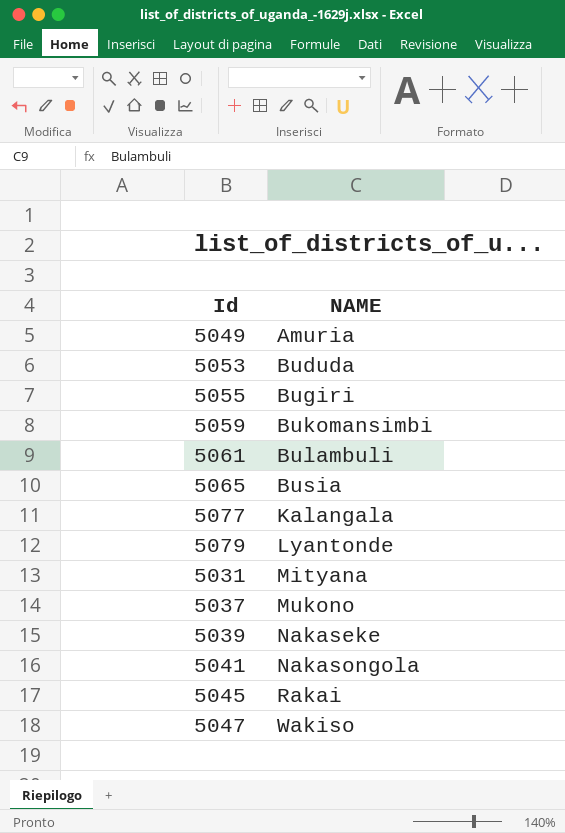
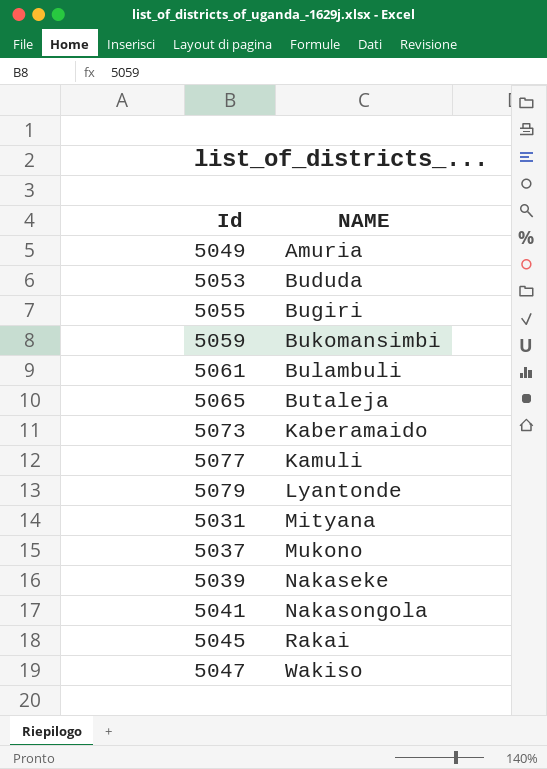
5065 | NAME: Busia -> Butaleja
row 5073: none -> Kaberamaido
5077 | NAME: Kalangala -> Kamuli

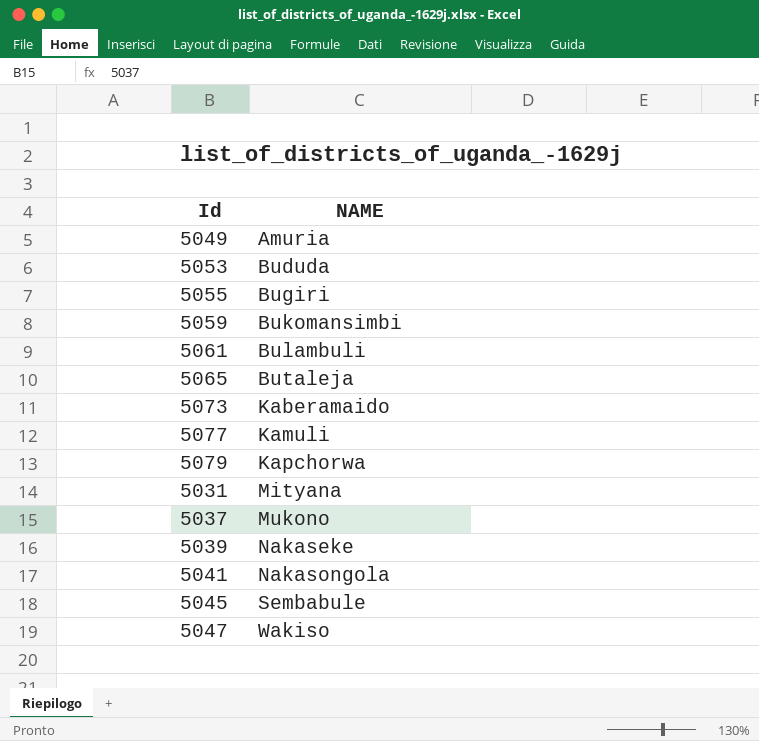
5079 | NAME: Lyantonde -> Kapchorwa
5045 | NAME: Rakai -> Sembabule

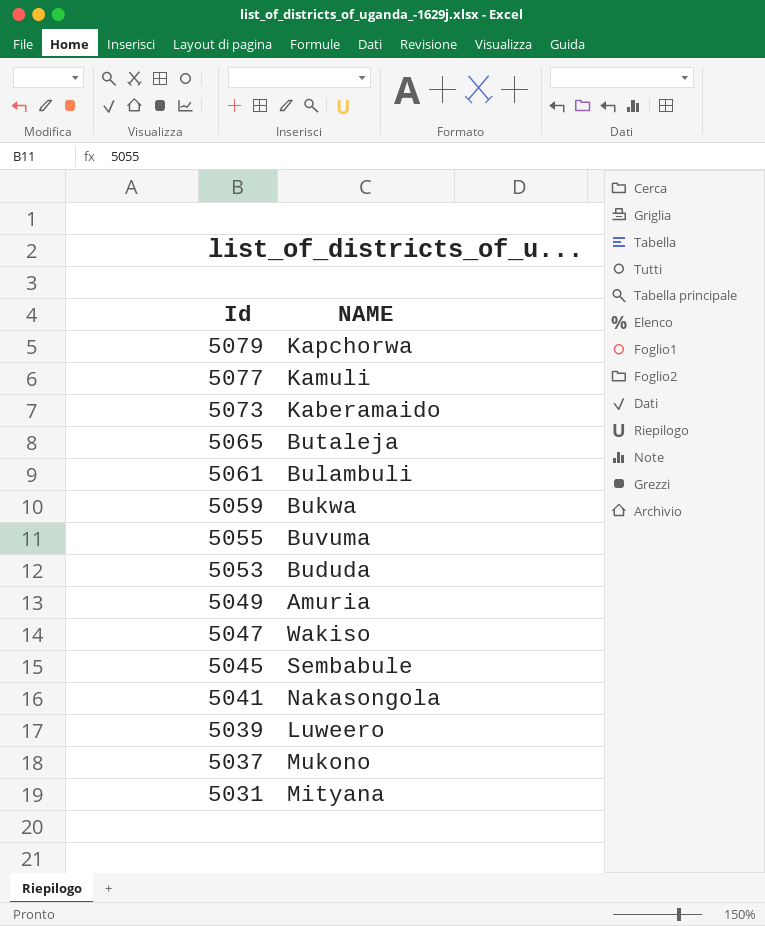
row order: NAME ascending -> Id descending
5059 | NAME: Bukomansimbi -> Bukwa
5055 | NAME: Bugiri -> Buvuma
5039 | NAME: Nakaseke -> Luweero

